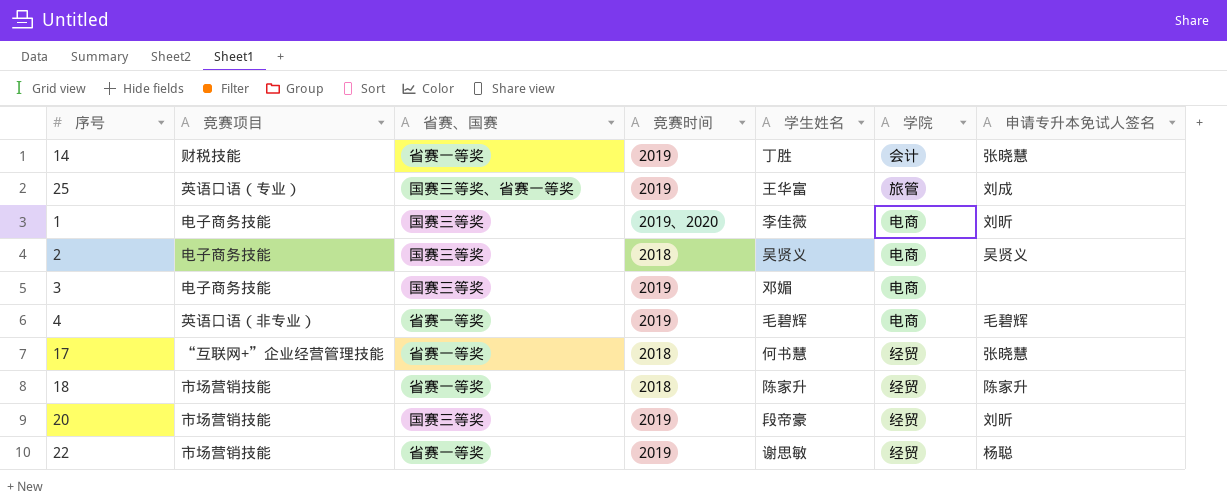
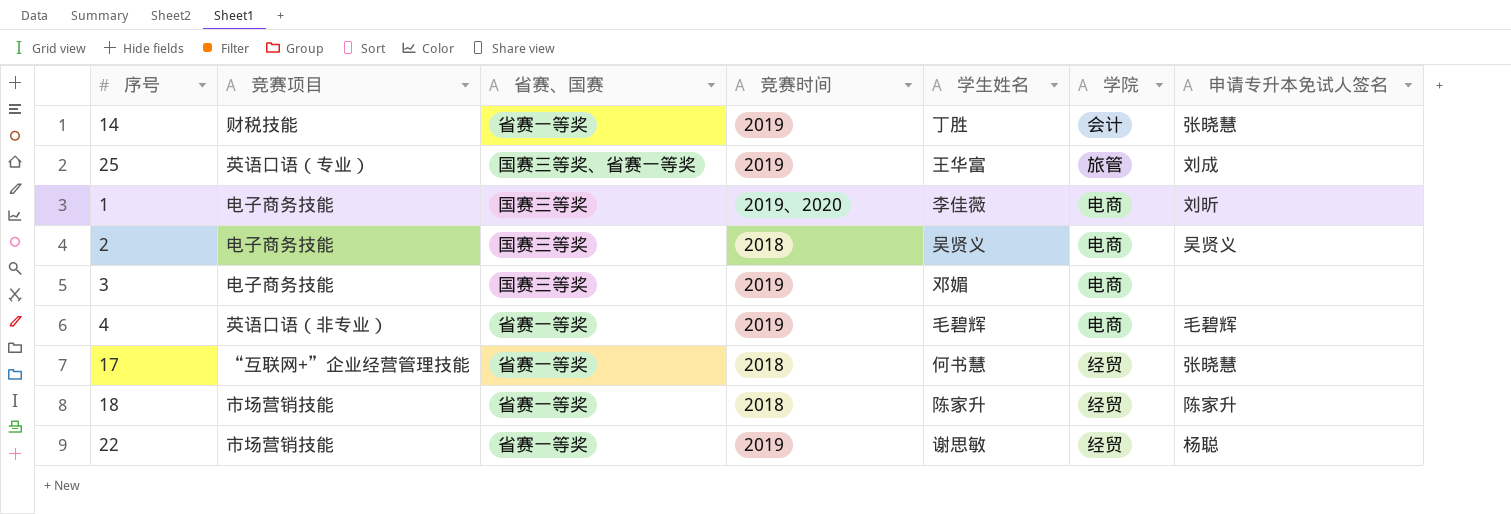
row 20: 市场营销技能 | 国赛三等奖 | 2019 | 段帝豪 | 经贸 | 刘昕 -> none

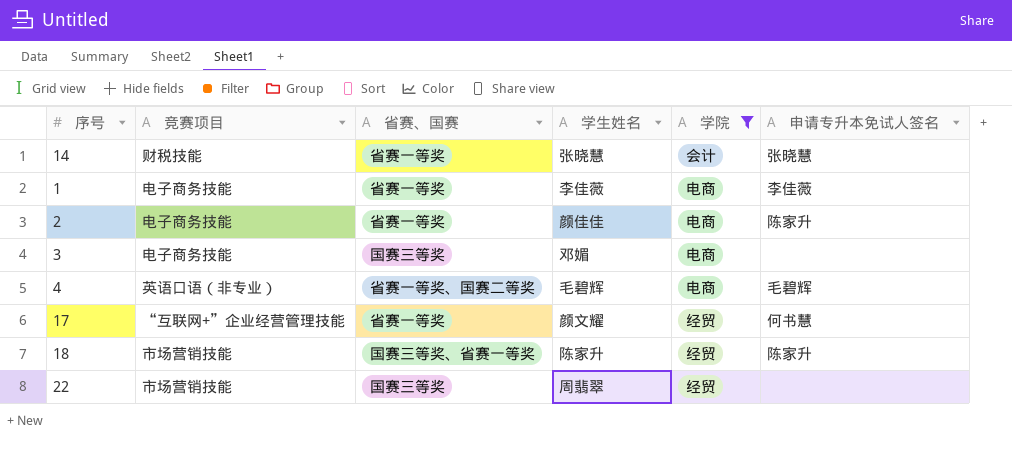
filter: none -> 学院 != 旅管
column 竞赛时间 | position: 4 -> none
14 | 学生姓名: 丁胜 -> 张晓慧
1 | 省赛、国赛: 国赛三等奖 -> 省赛一等奖
1 | 申请专升本免试人签名: 刘昕 -> 李佳薇
2 | 省赛、国赛: 国赛三等奖 -> 省赛一等奖
2 | 学生姓名: 吴贤义 -> 颜佳佳
2 | 申请专升本免试人签名: 吴贤义 -> 陈家升
4 | 省赛、国赛: 省赛一等奖 -> 省赛一等奖、国赛二等奖
17 | 学生姓名: 何书慧 -> 颜文耀
17 | 申请专升本免试人签名: 张晓慧 -> 何书慧
18 | 省赛、国赛: 省赛一等奖 -> 国赛三等奖、省赛一等奖
22 | 省赛、国赛: 省赛一等奖 -> 国赛三等奖
22 | 学生姓名: 谢思敏 -> 周翡翠
22 | 申请专升本免试人签名: 杨聪 -> none

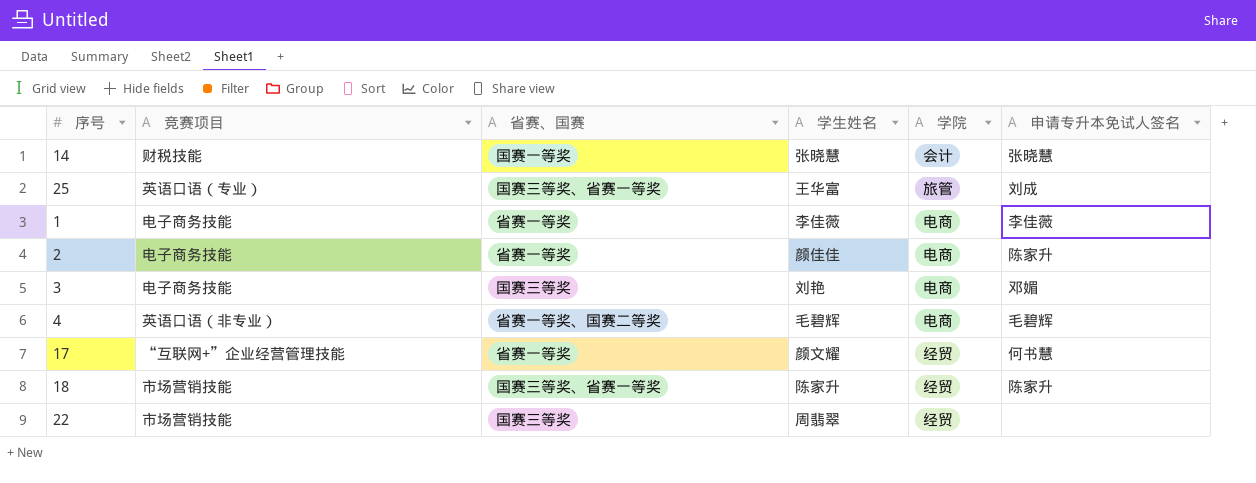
filter: 学院 != 旅管 -> none
14 | 省赛、国赛: 省赛一等奖 -> 国赛一等奖
3 | 学生姓名: 邓媚 -> 刘艳
3 | 申请专升本免试人签名: none -> 邓媚

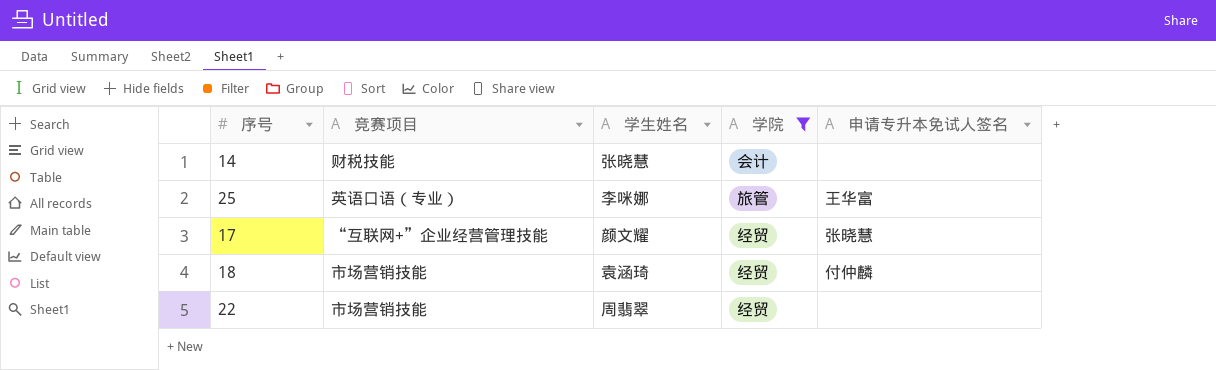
filter: none -> 学院 != 电商
column 省赛、国赛 | position: 3 -> none
14 | 申请专升本免试人签名: 张晓慧 -> none
25 | 学生姓名: 王华富 -> 李咪娜
25 | 申请专升本免试人签名: 刘成 -> 王华富
17 | 申请专升本免试人签名: 何书慧 -> 张晓慧
18 | 学生姓名: 陈家升 -> 袁涵琦
18 | 申请专升本免试人签名: 陈家升 -> 付仲麟

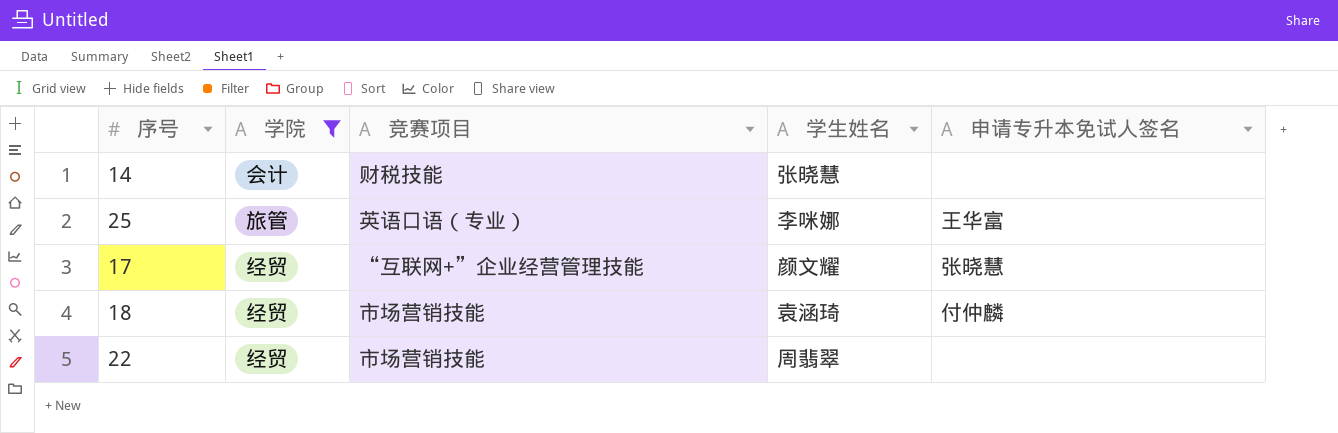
column 学院 | position: 4 -> 2

